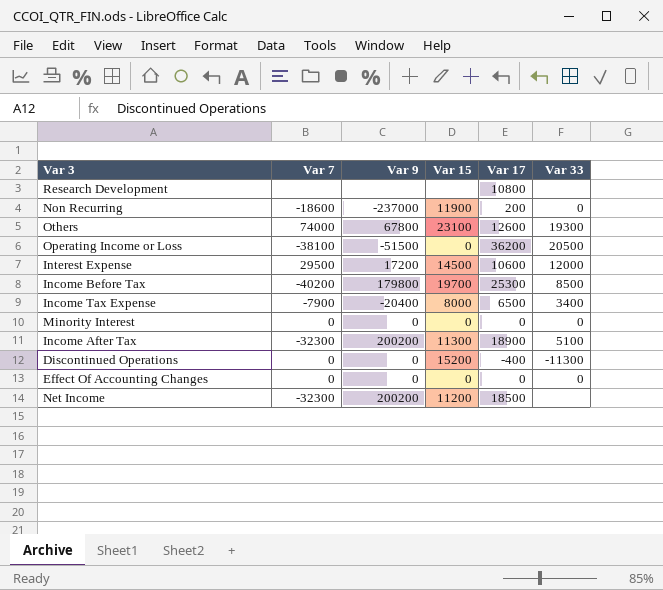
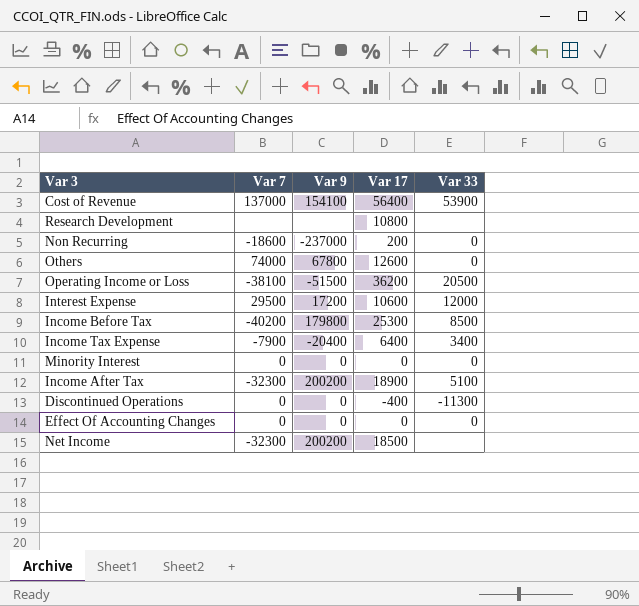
column Var 15 | position: 4 -> none
row Cost of Revenue: none -> 137000 | 154100 | 56400 | 53900
Others | Var 33: 19300 -> 0
Income Tax Expense | Var 17: 6500 -> 6400

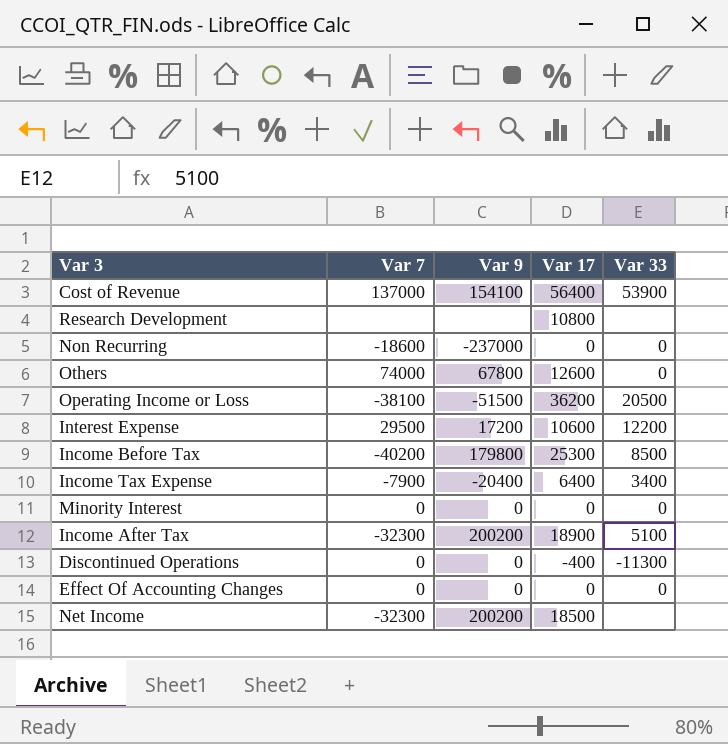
Non Recurring | Var 17: 200 -> 0
Interest Expense | Var 33: 12000 -> 12200

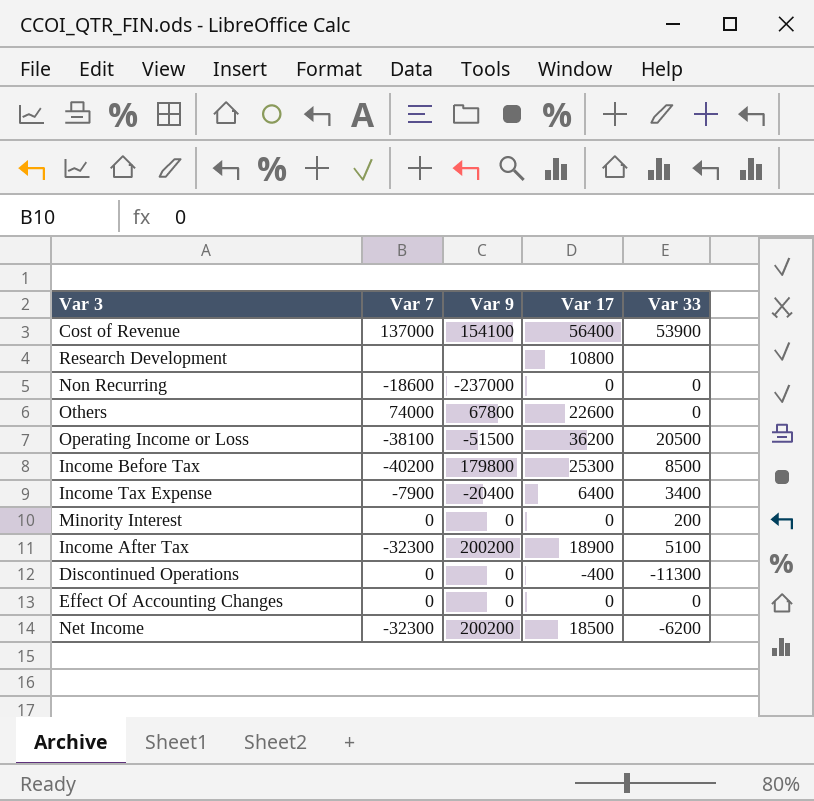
row Interest Expense: 29500 | 17200 | 10600 | 12200 -> none
Others | Var 17: 12600 -> 22600
Minority Interest | Var 33: 0 -> 200
Net Income | Var 33: none -> -6200

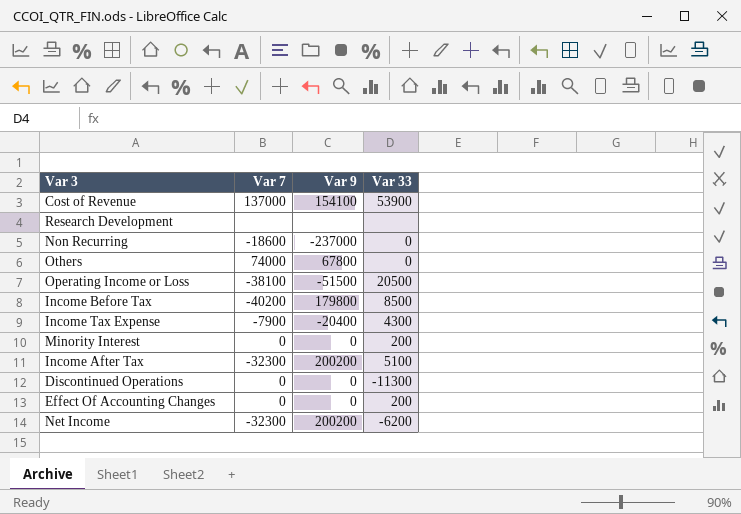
column Var 17 | position: 4 -> none
Income Tax Expense | Var 33: 3400 -> 4300
Effect Of Accounting Changes | Var 33: 0 -> 200

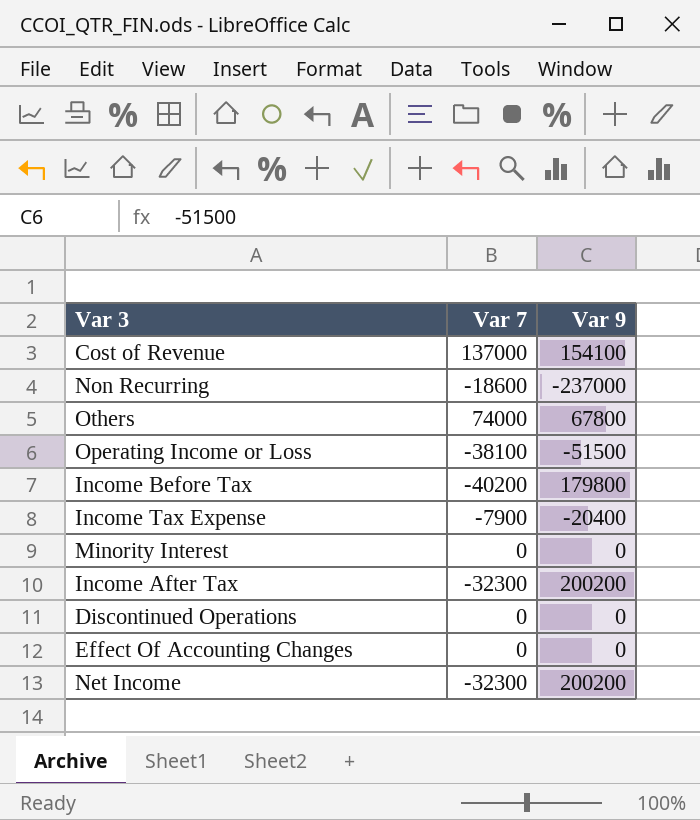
column Var 33 | position: 4 -> none
row Research Development: none | none | none -> none

